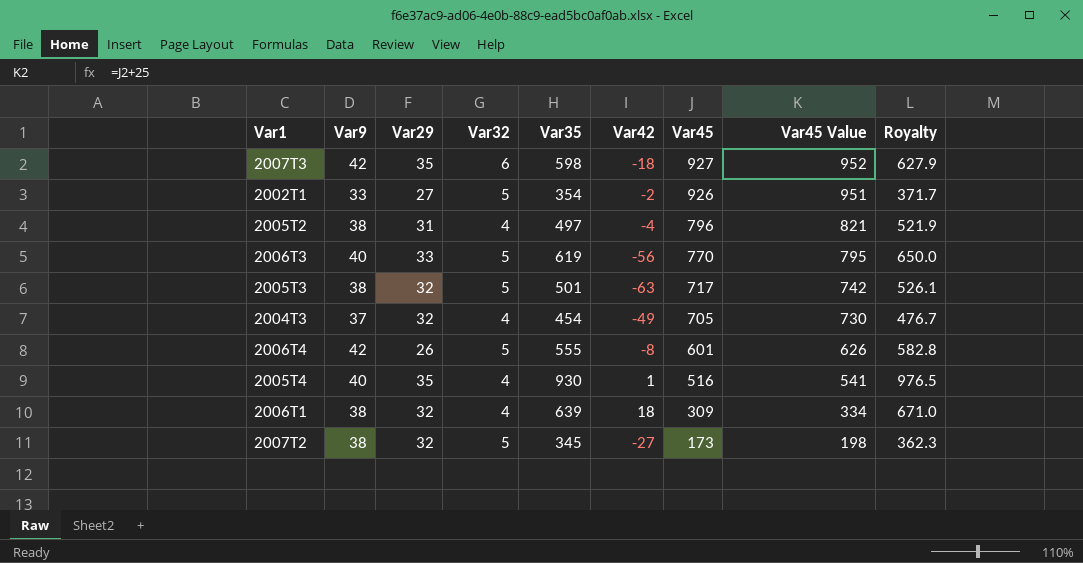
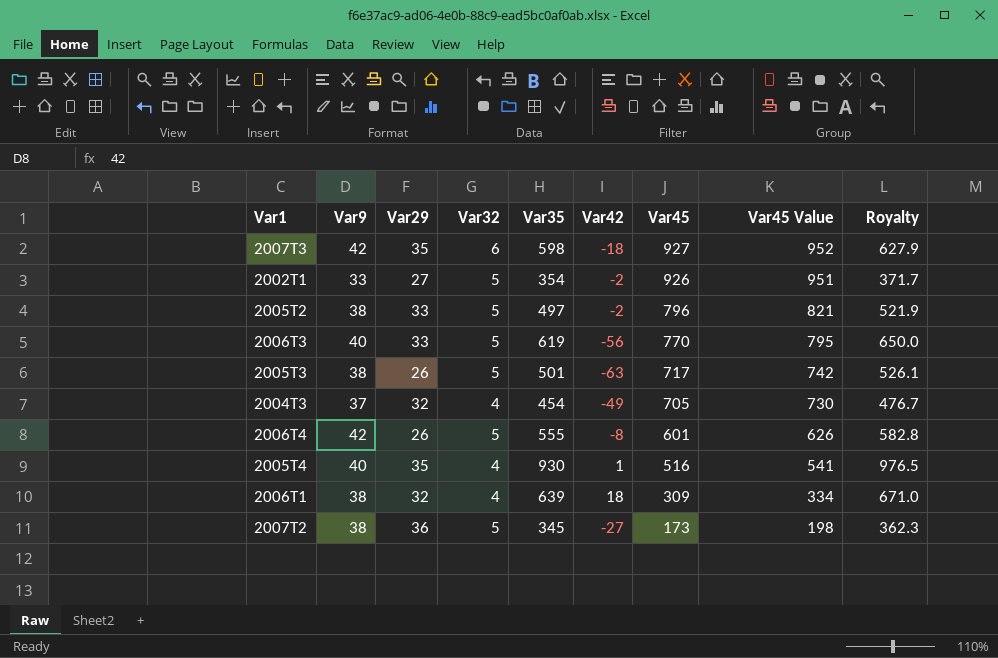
2005T2 | Var29: 31 -> 33
2005T2 | Var32: 4 -> 5
2005T2 | Var42: -4 -> -2
2005T3 | Var29: 32 -> 26
2007T2 | Var29: 32 -> 36

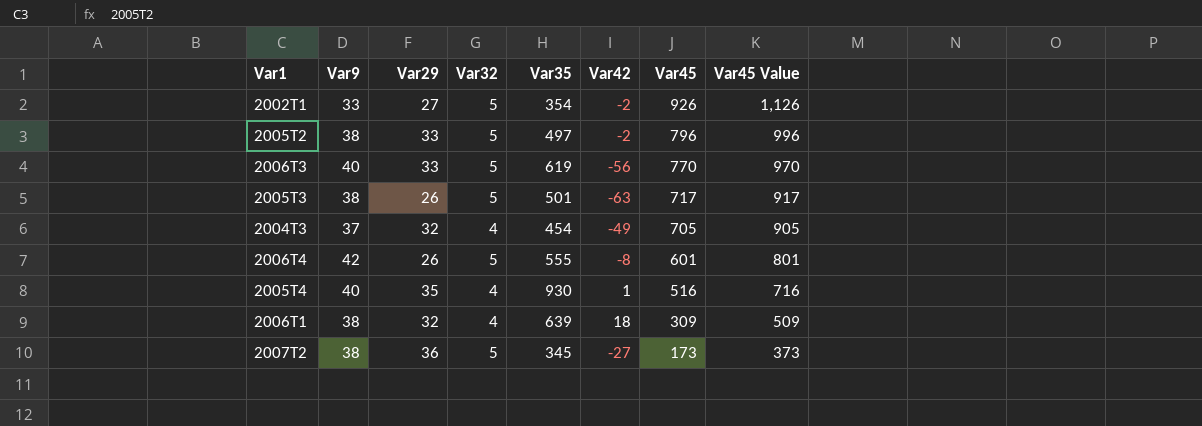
column Royalty | formula: [Var35] * 1.05 -> none
column Var45 Value | formula: [Var45] + 25 -> [Var45] + 200
row 2007T3: 42 | 35 | 6 | 598 | -18 | 927 | 952 | 627.9 -> none

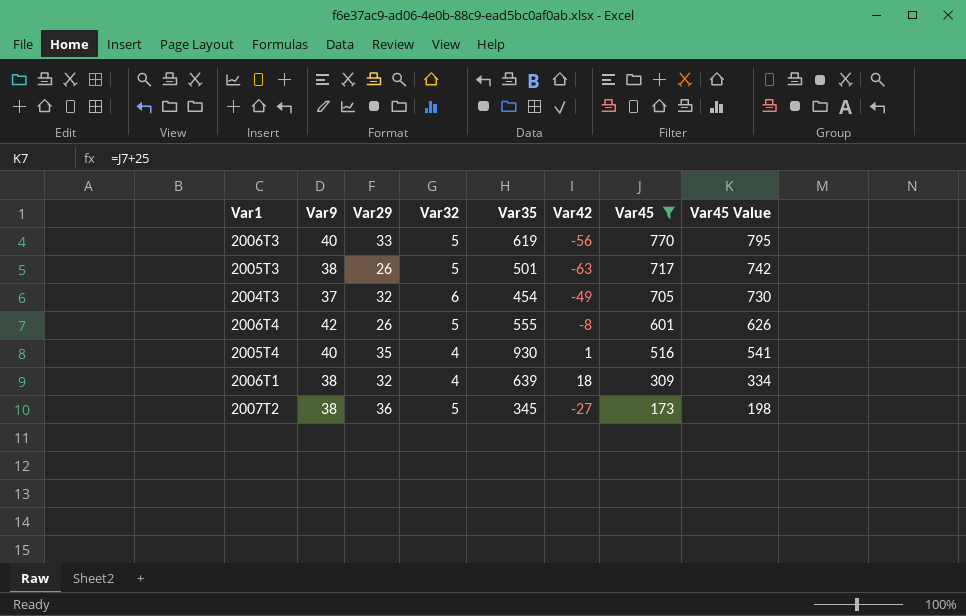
filter: none -> Var45 <= 770
column Var45 Value | formula: [Var45] + 200 -> [Var45] + 25
2004T3 | Var32: 4 -> 6

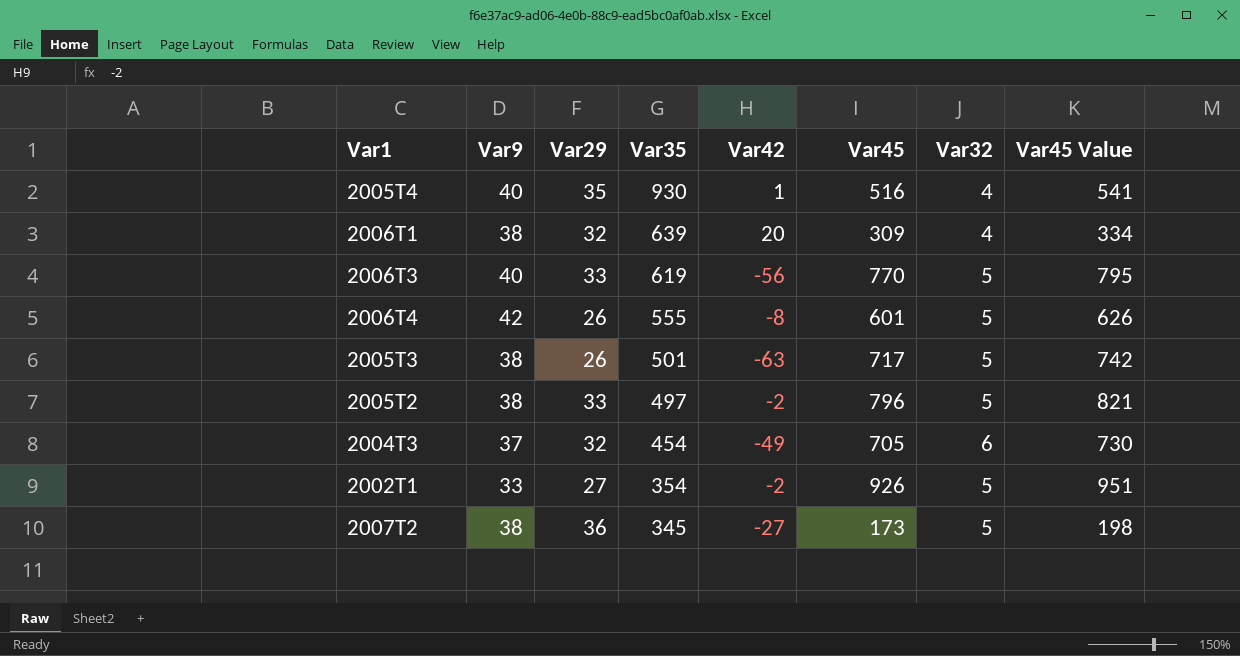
filter: Var45 <= 770 -> none
row order: Var45 descending -> Var35 descending
column Var32 | position: 4 -> 7
2006T1 | Var42: 18 -> 20

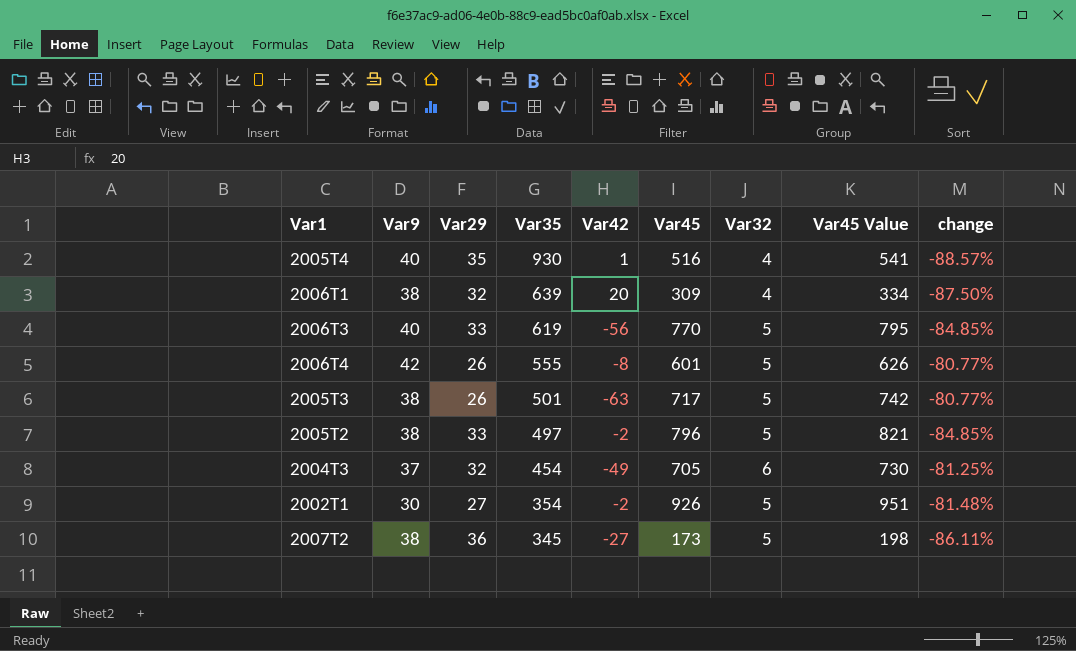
column change | formula: none -> ([Var32] - [Var29]) / [Var29]
2002T1 | Var9: 33 -> 30

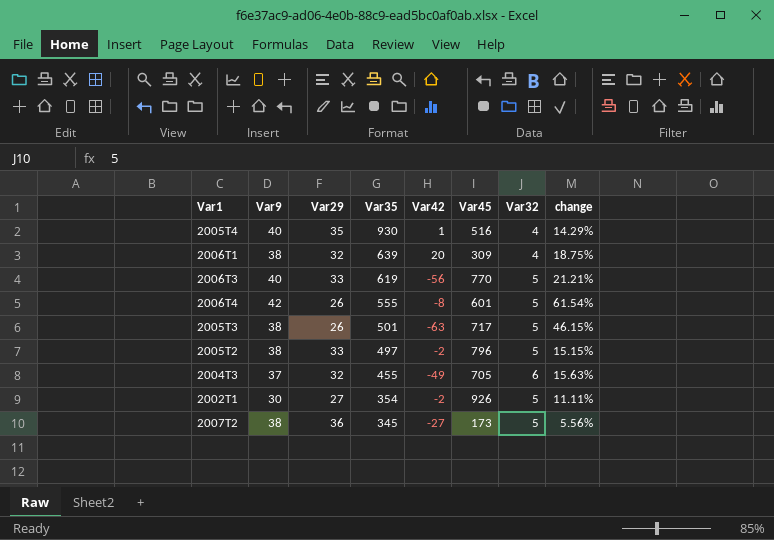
column Var45 Value | formula: [Var45] + 25 -> none
column change | formula: ([Var32] - [Var29]) / [Var29] -> ([Var9] - [Var29]) / [Var29]
2004T3 | Var35: 454 -> 455

